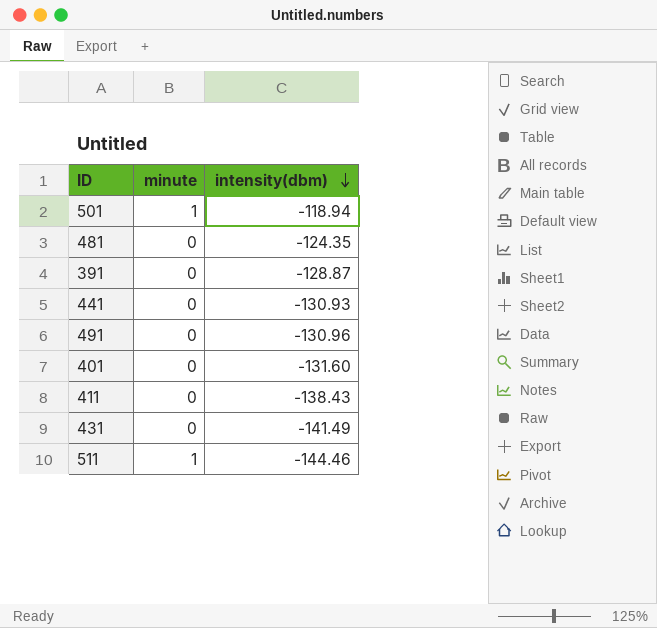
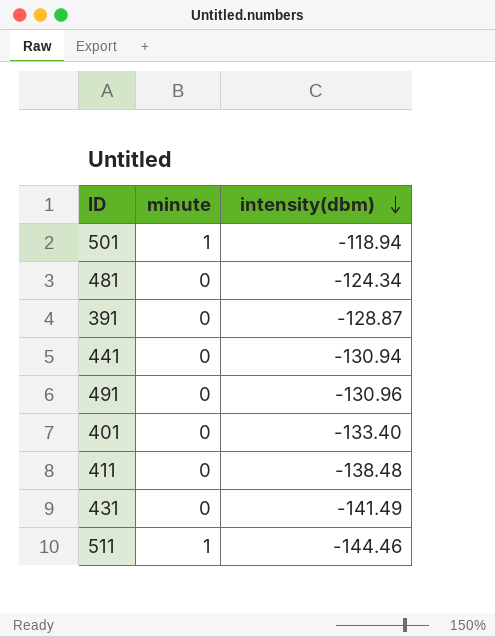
481 | intensity(dbm): -124.35 -> -124.34
441 | intensity(dbm): -130.93 -> -130.94
401 | intensity(dbm): -131.60 -> -133.40
411 | intensity(dbm): -138.43 -> -138.48

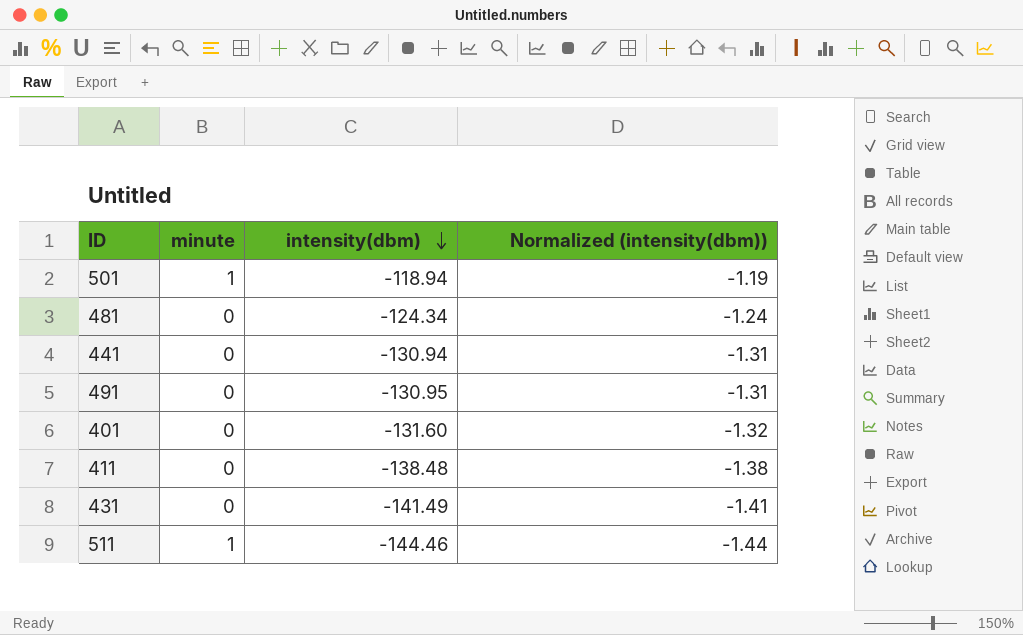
column Normalized (intensity(dbm)) | formula: none -> [intensity(dbm)] * 0.01
row 391: 0 | -128.87 -> none
491 | intensity(dbm): -130.96 -> -130.95
401 | intensity(dbm): -133.40 -> -131.60

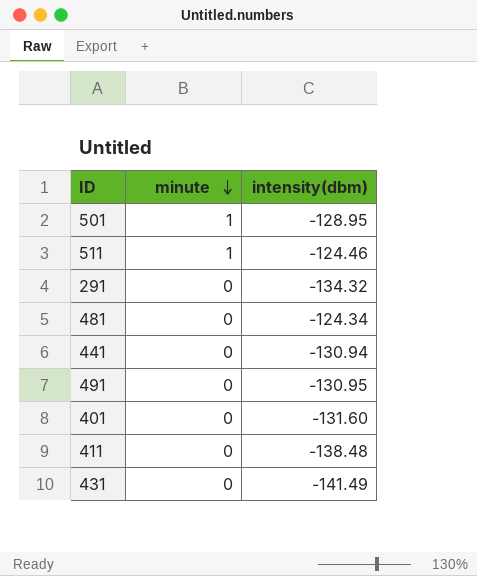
row order: intensity(dbm) descending -> minute descending
column Normalized (intensity(dbm)) | formula: [intensity(dbm)] * 0.01 -> none
501 | intensity(dbm): -118.94 -> -128.95
511 | intensity(dbm): -144.46 -> -124.46
row 291: none -> 0 | -134.32

